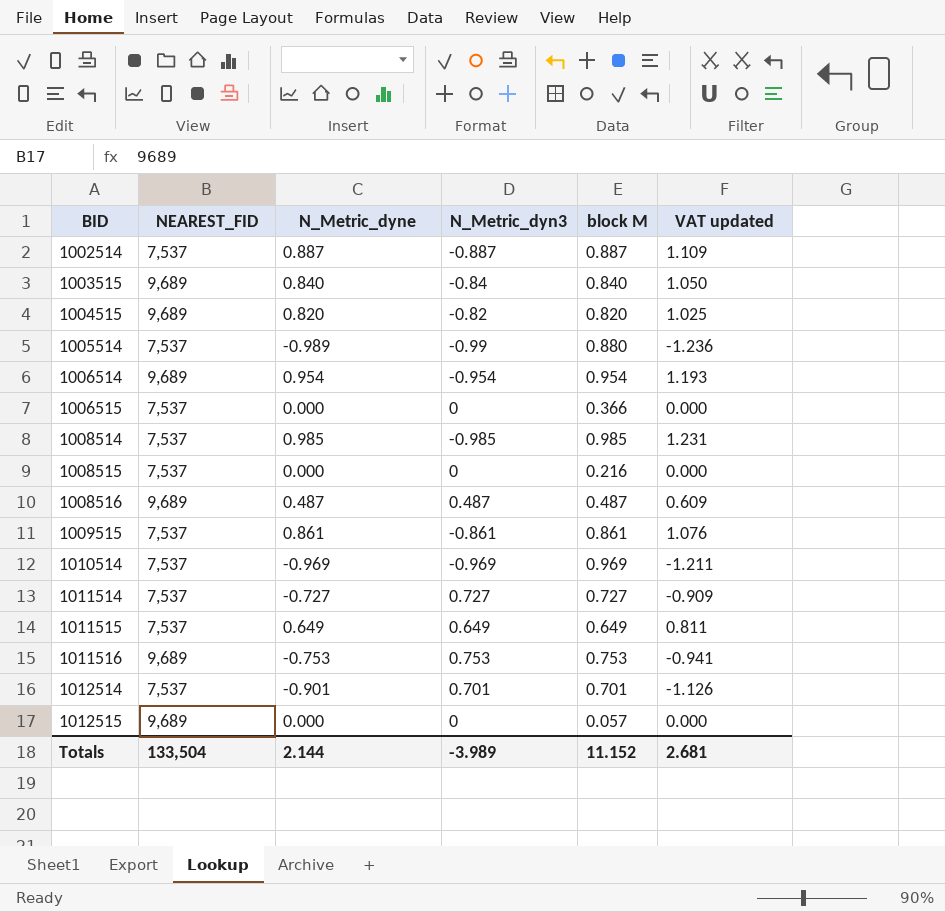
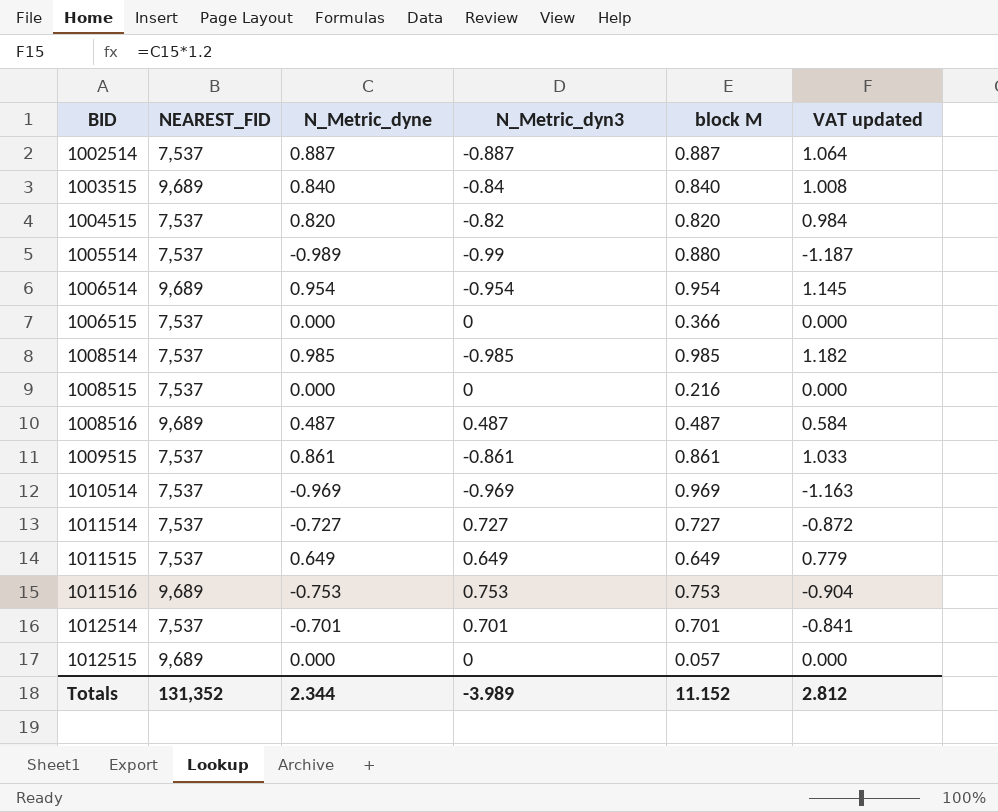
column VAT updated | formula: [N_Metric_dyne] * 1.25 -> [N_Metric_dyne] * 1.2
1004515 | NEAREST_FID: 9,689 -> 7,537
1012514 | N_Metric_dyne: -0.901 -> -0.701
Totals | NEAREST_FID: 133,504 -> 131,352
Totals | N_Metric_dyne: 2.144 -> 2.344
Totals | VAT updated: 2.681 -> 2.812

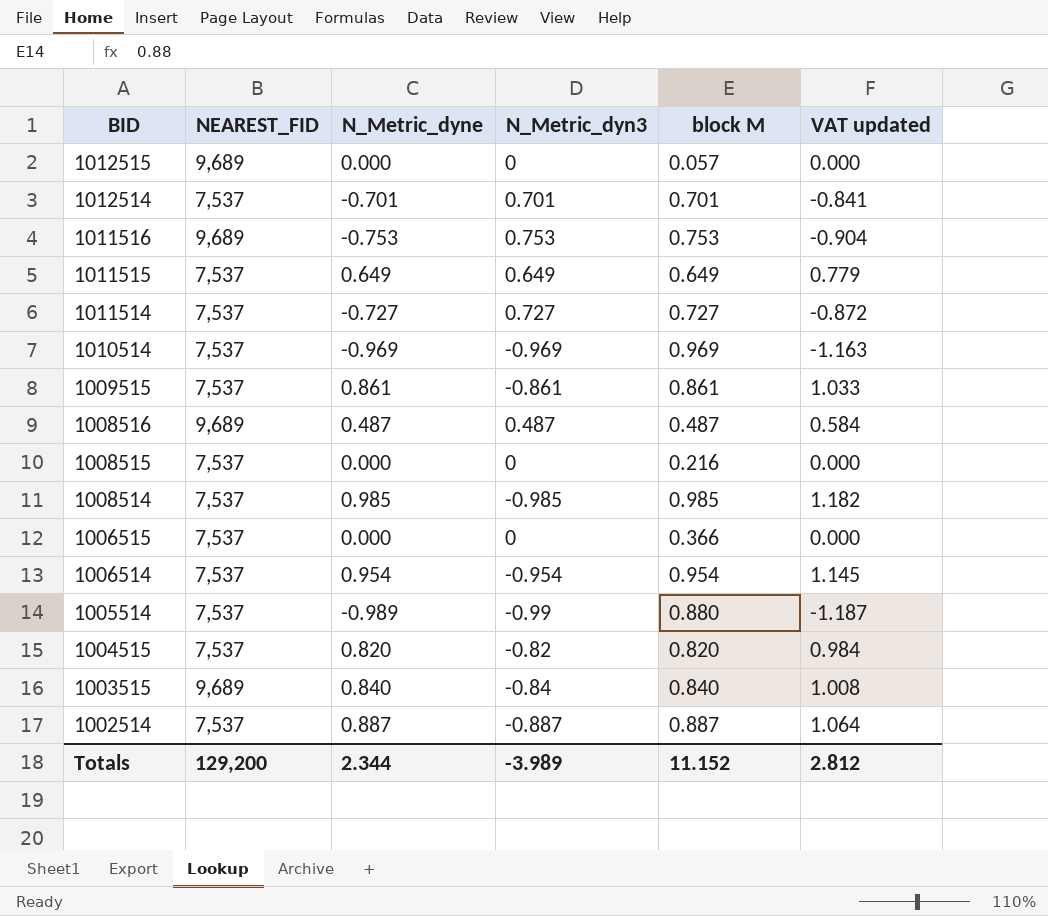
row order: BID ascending -> BID descending
1006514 | NEAREST_FID: 9,689 -> 7,537
Totals | NEAREST_FID: 131,352 -> 129,200

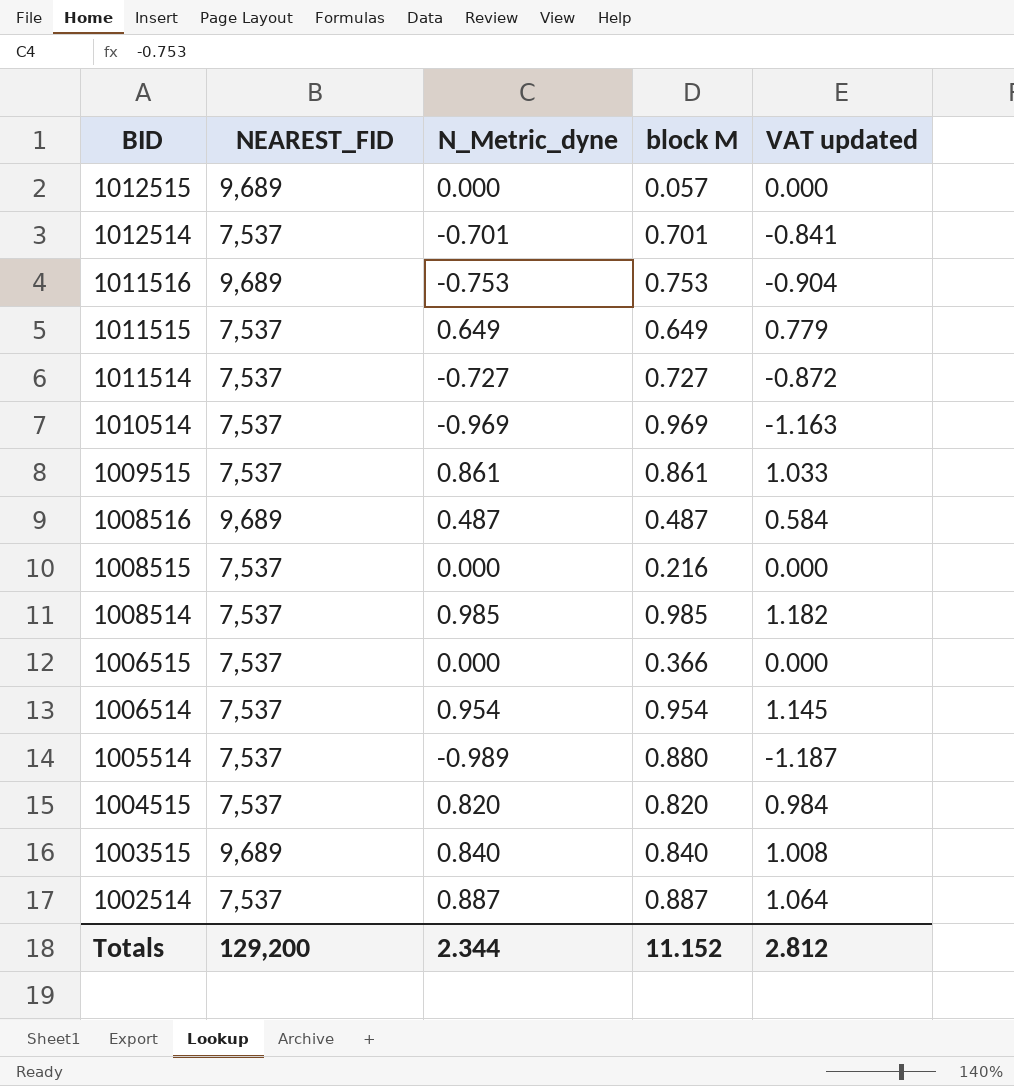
column N_Metric_dyn3 | position: 4 -> none

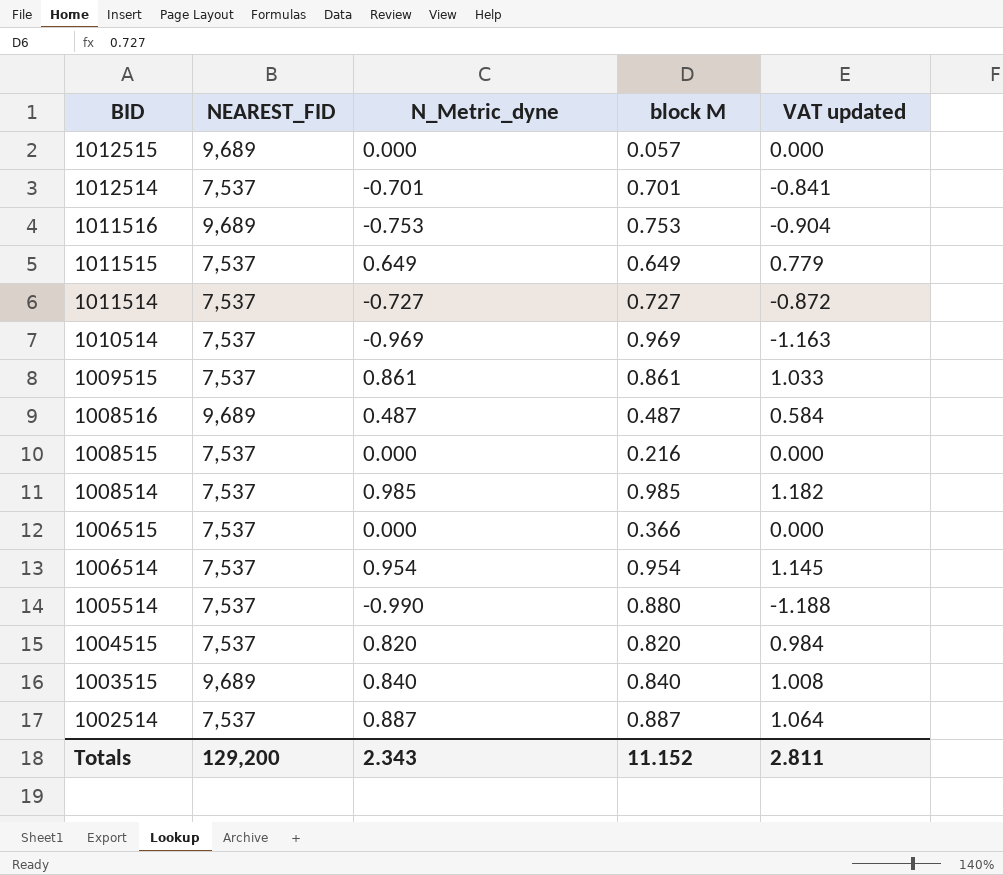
1005514 | N_Metric_dyne: -0.989 -> -0.990
1005514 | VAT updated: -1.187 -> -1.188
Totals | N_Metric_dyne: 2.344 -> 2.343
Totals | VAT updated: 2.812 -> 2.811

